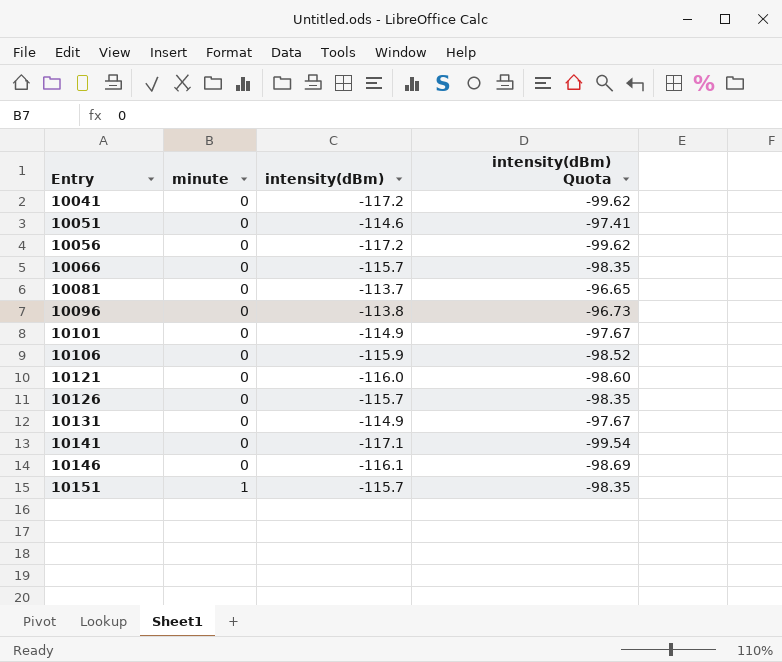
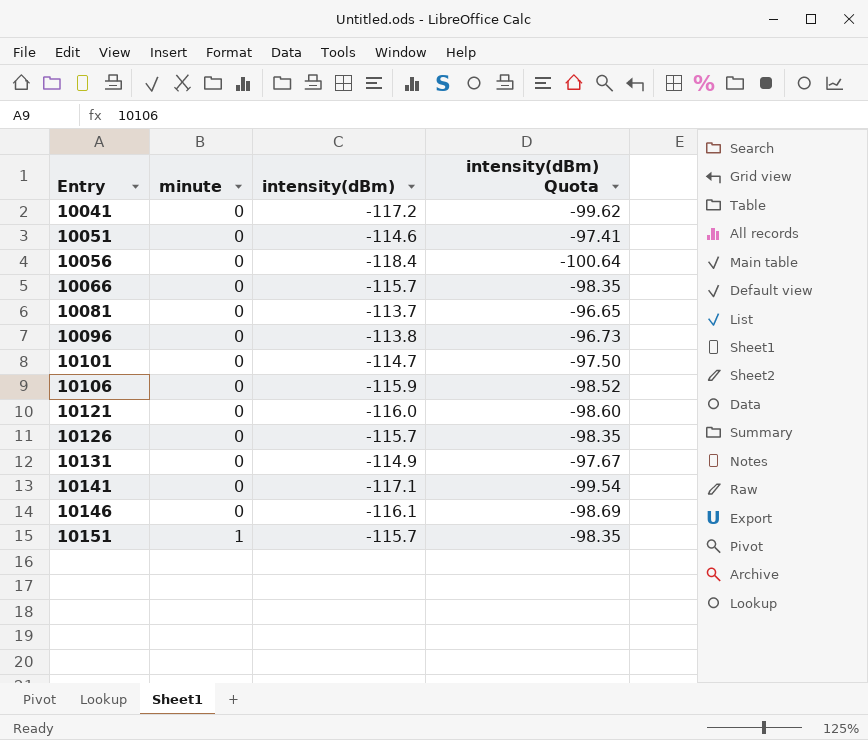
10056 | intensity(dBm): -117.2 -> -118.4
10056 | intensity(dBm) Quota: -99.62 -> -100.64
10101 | intensity(dBm): -114.9 -> -114.7
10101 | intensity(dBm) Quota: -97.67 -> -97.50

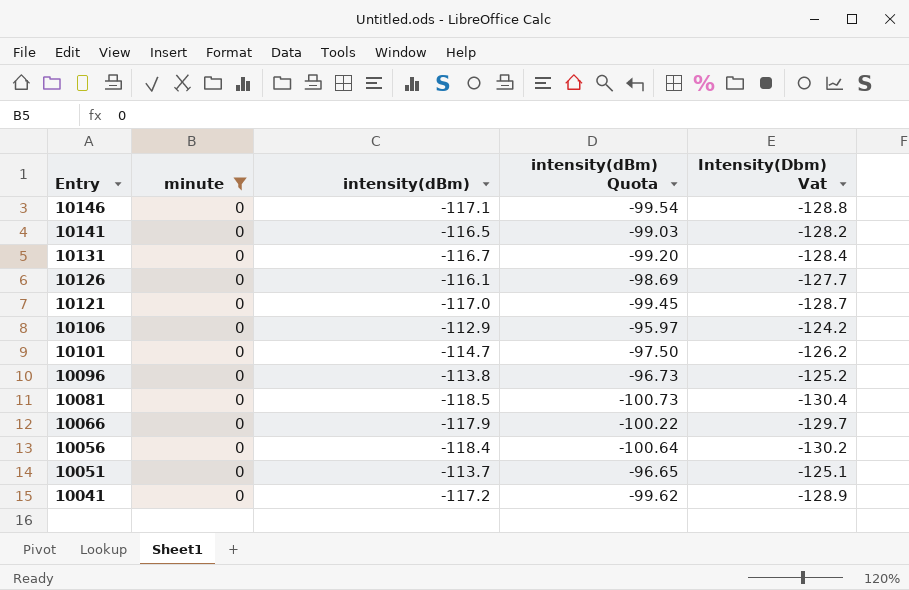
filter: none -> minute = 0
row order: Entry ascending -> Entry descending
column Intensity(Dbm) Vat | formula: none -> [intensity(dBm)] * 1.1
10146 | intensity(dBm): -116.1 -> -117.1
10146 | intensity(dBm) Quota: -98.69 -> -99.54
10141 | intensity(dBm): -117.1 -> -116.5
10141 | intensity(dBm) Quota: -99.54 -> -99.03
10131 | intensity(dBm): -114.9 -> -116.7
10131 | intensity(dBm) Quota: -97.67 -> -99.20
10126 | intensity(dBm): -115.7 -> -116.1
10126 | intensity(dBm) Quota: -98.35 -> -98.69
10121 | intensity(dBm): -116.0 -> -117.0
10121 | intensity(dBm) Quota: -98.60 -> -99.45
10106 | intensity(dBm): -115.9 -> -112.9
10106 | intensity(dBm) Quota: -98.52 -> -95.97
10081 | intensity(dBm): -113.7 -> -118.5
10081 | intensity(dBm) Quota: -96.65 -> -100.73
10066 | intensity(dBm): -115.7 -> -117.9
10066 | intensity(dBm) Quota: -98.35 -> -100.22
10051 | intensity(dBm): -114.6 -> -113.7
10051 | intensity(dBm) Quota: -97.41 -> -96.65

